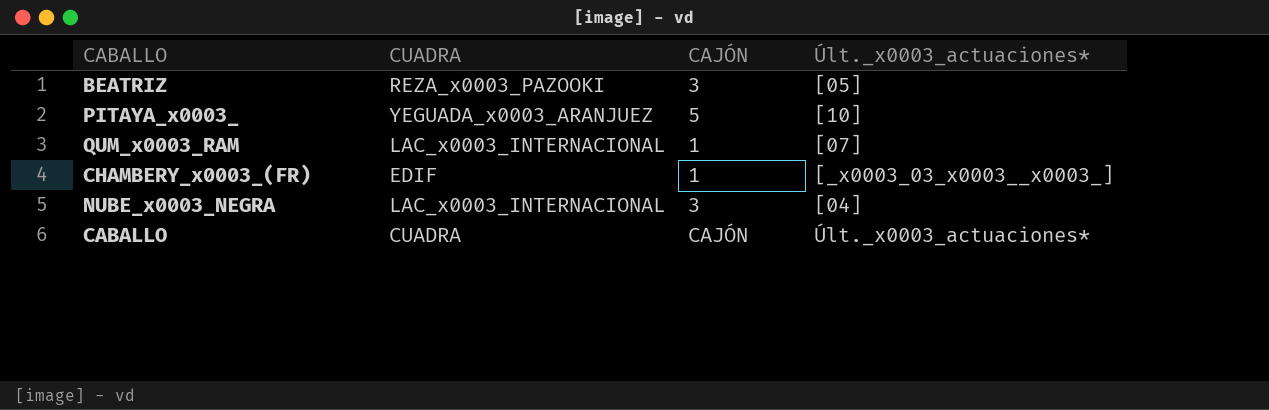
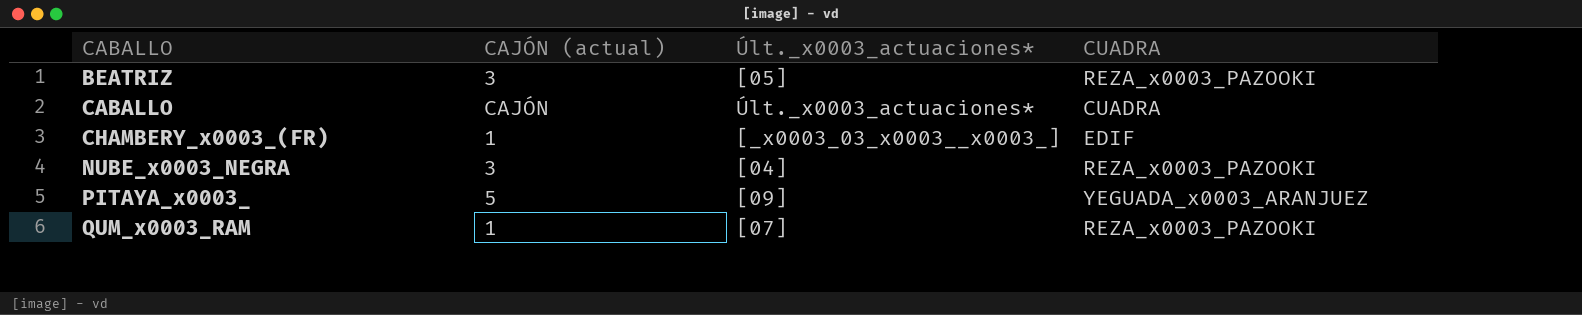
row order: none -> CABALLO ascending
column name: CAJÓN -> CAJÓN (actual)
column CUADRA | position: 2 -> 4
NUBE_x0003_NEGRA | CUADRA: LAC_x0003_INTERNACIONAL -> REZA_x0003_PAZOOKI
PITAYA_x0003_ | Últ._x0003_actuaciones*: [10] -> [09]
QUM_x0003_RAM | CUADRA: LAC_x0003_INTERNACIONAL -> REZA_x0003_PAZOOKI

